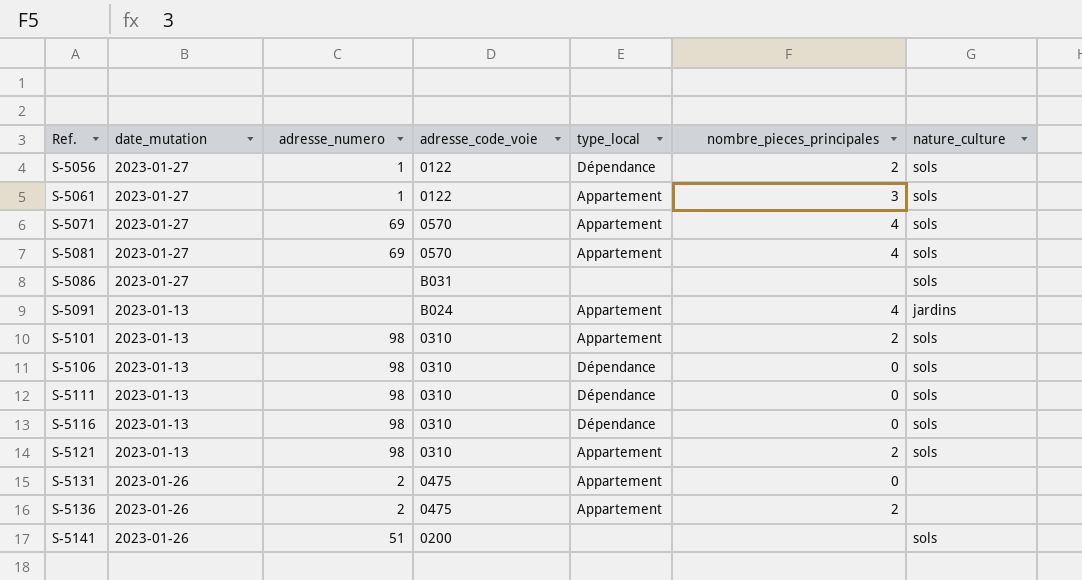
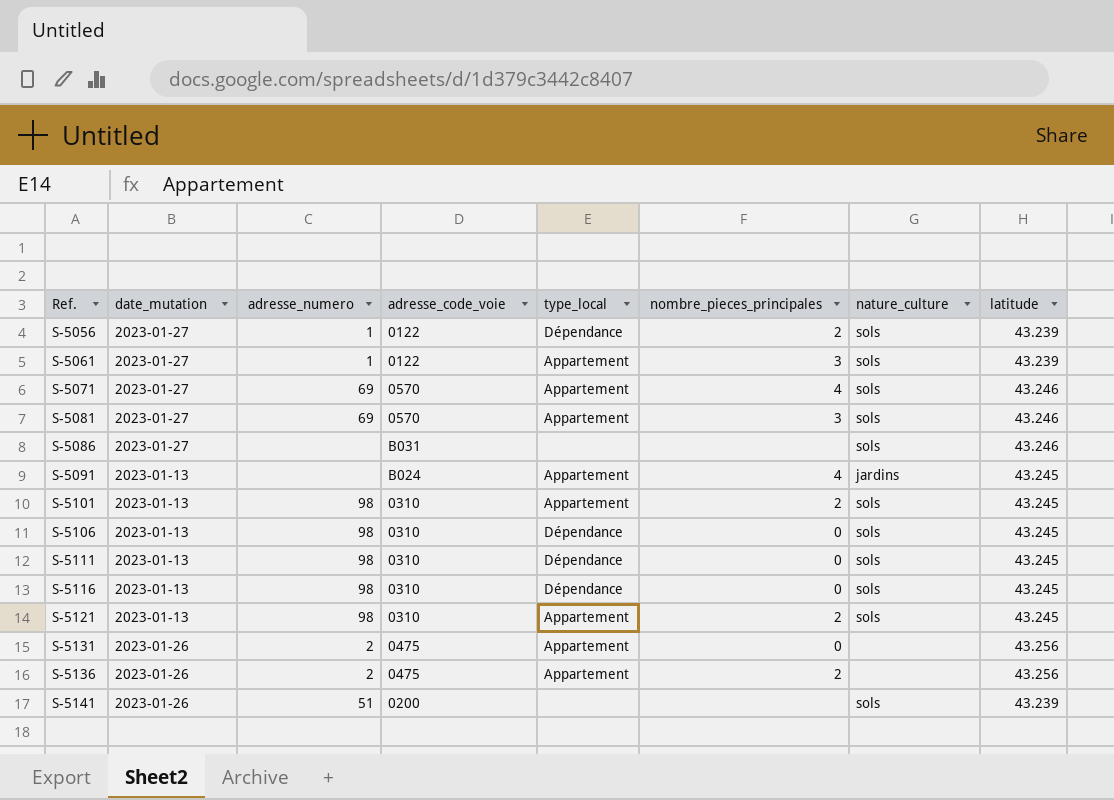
column latitude | position: none -> 8
S-5081 | nombre_pieces_principales: 4 -> 3

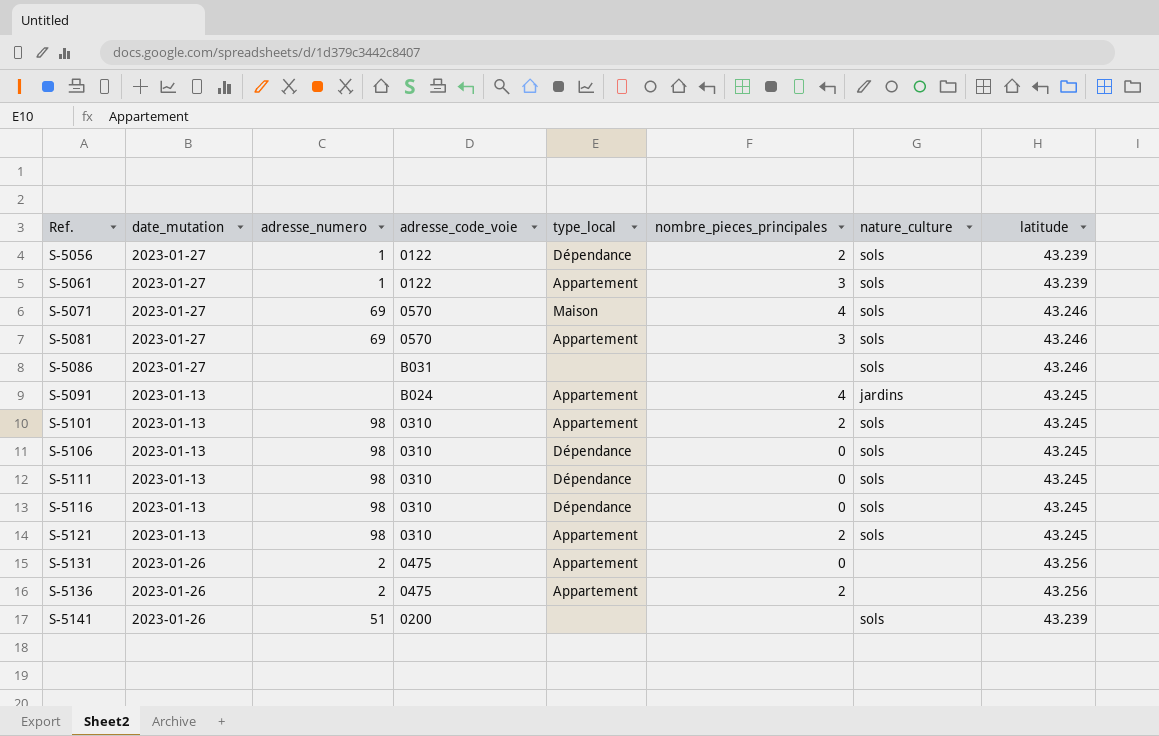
S-5071 | type_local: Appartement -> Maison

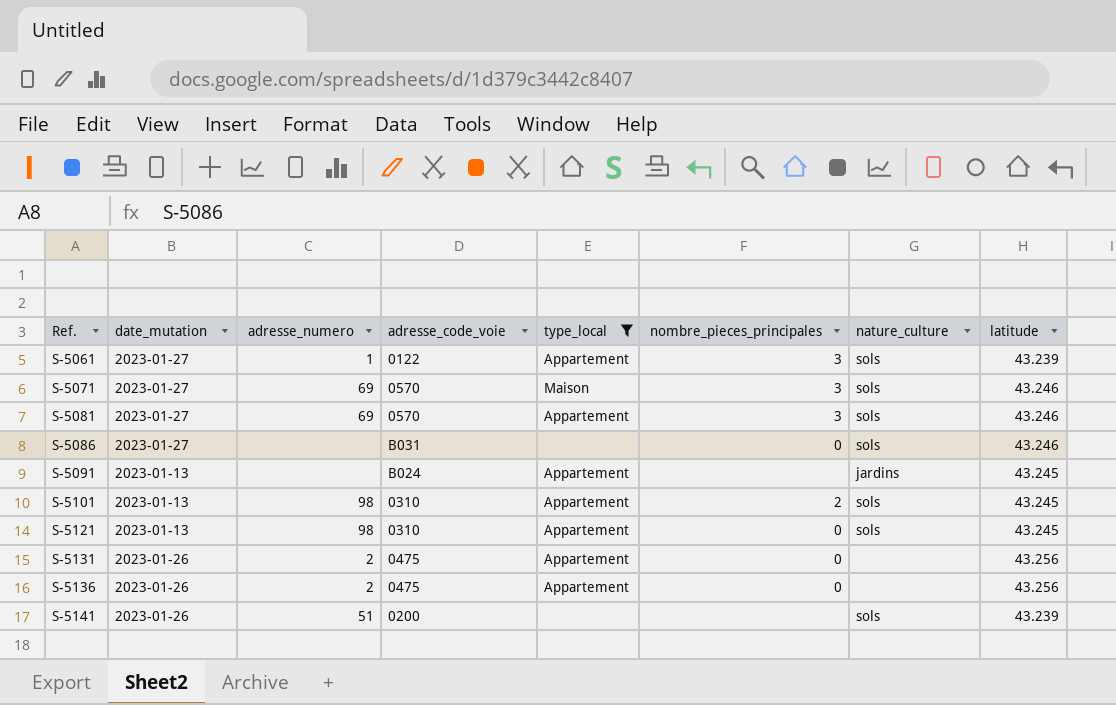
filter: none -> type_local != Dépendance
S-5071 | nombre_pieces_principales: 4 -> 3
S-5086 | nombre_pieces_principales: none -> 0
S-5091 | nombre_pieces_principales: 4 -> none
S-5121 | nombre_pieces_principales: 2 -> 0
S-5136 | nombre_pieces_principales: 2 -> 0

